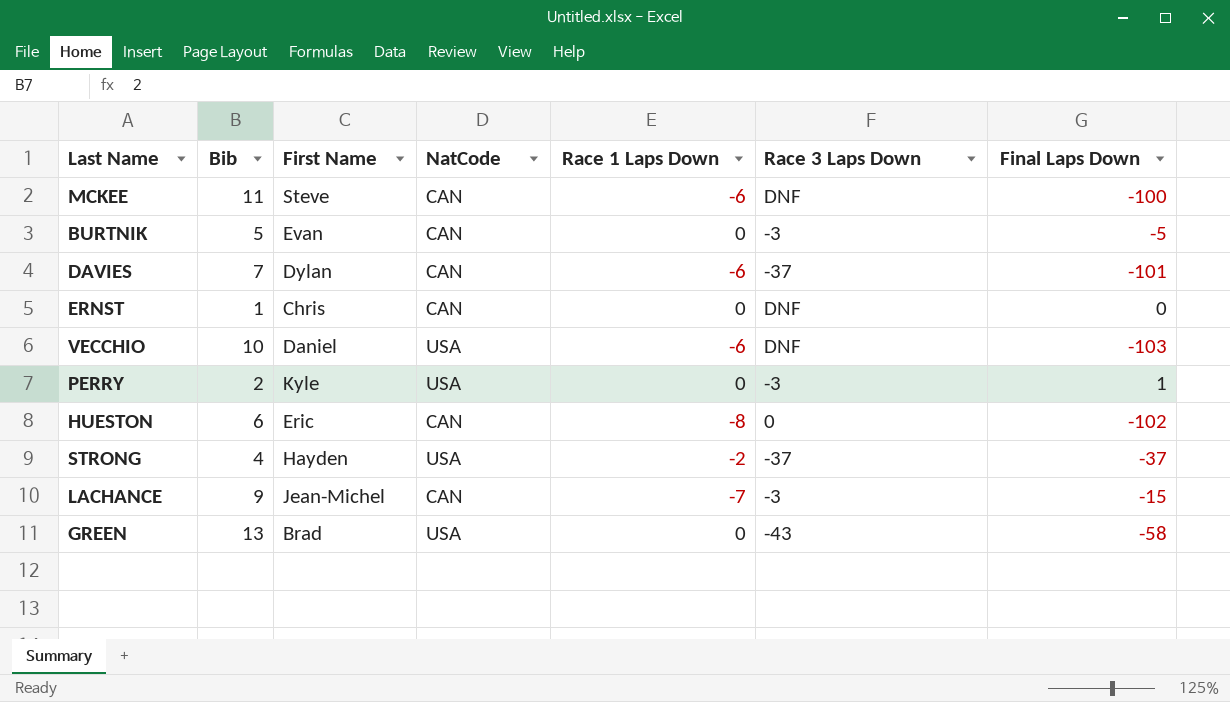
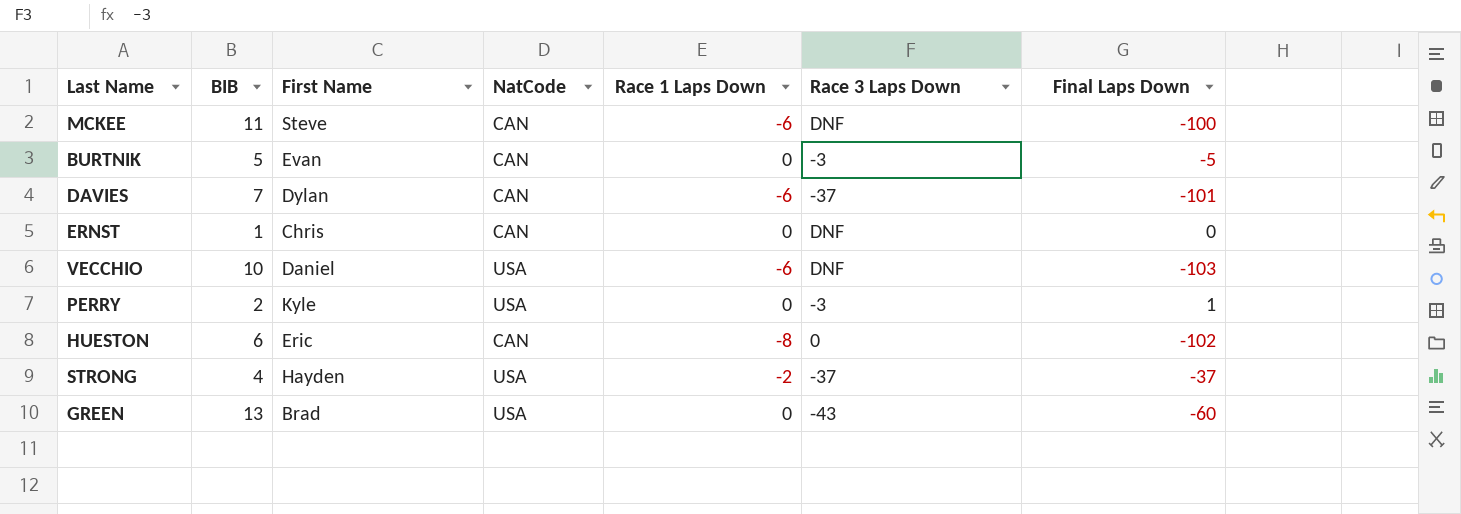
column name: Bib -> BIB
row LACHANCE: 9 | Jean-Michel | CAN | -7 | -3 | -15 -> none
GREEN | Final Laps Down: -58 -> -60

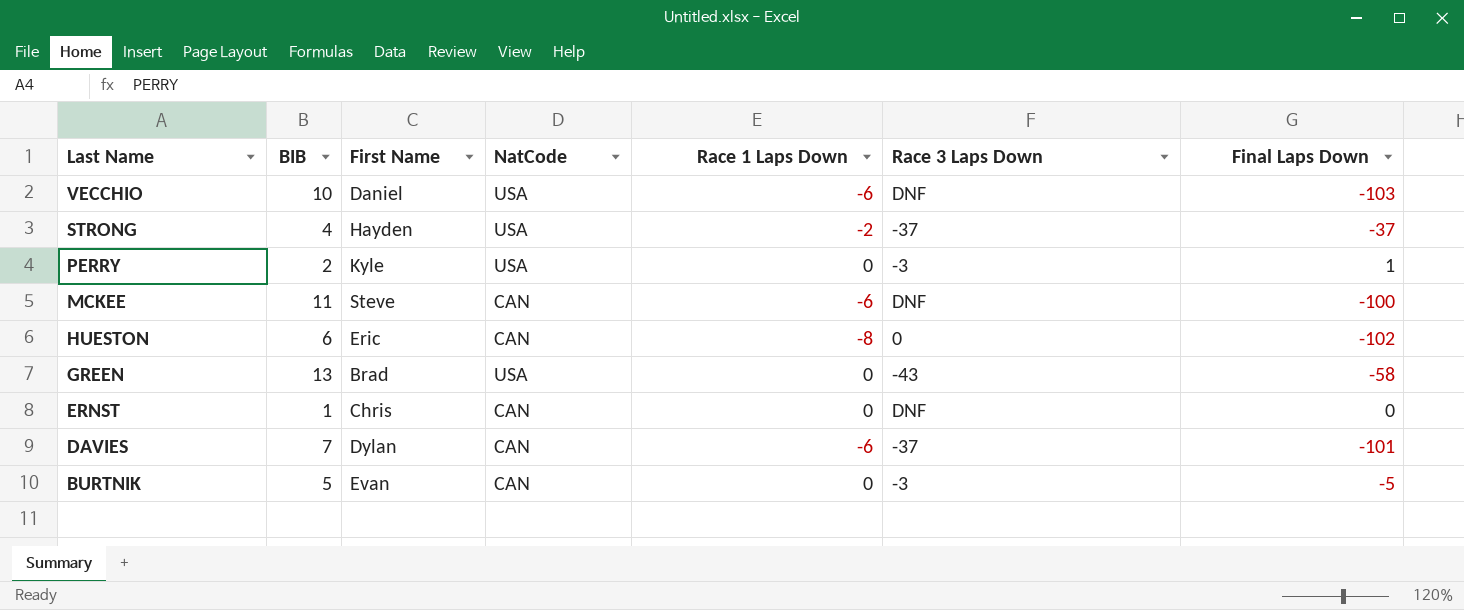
row order: none -> Last Name descending
GREEN | Final Laps Down: -60 -> -58

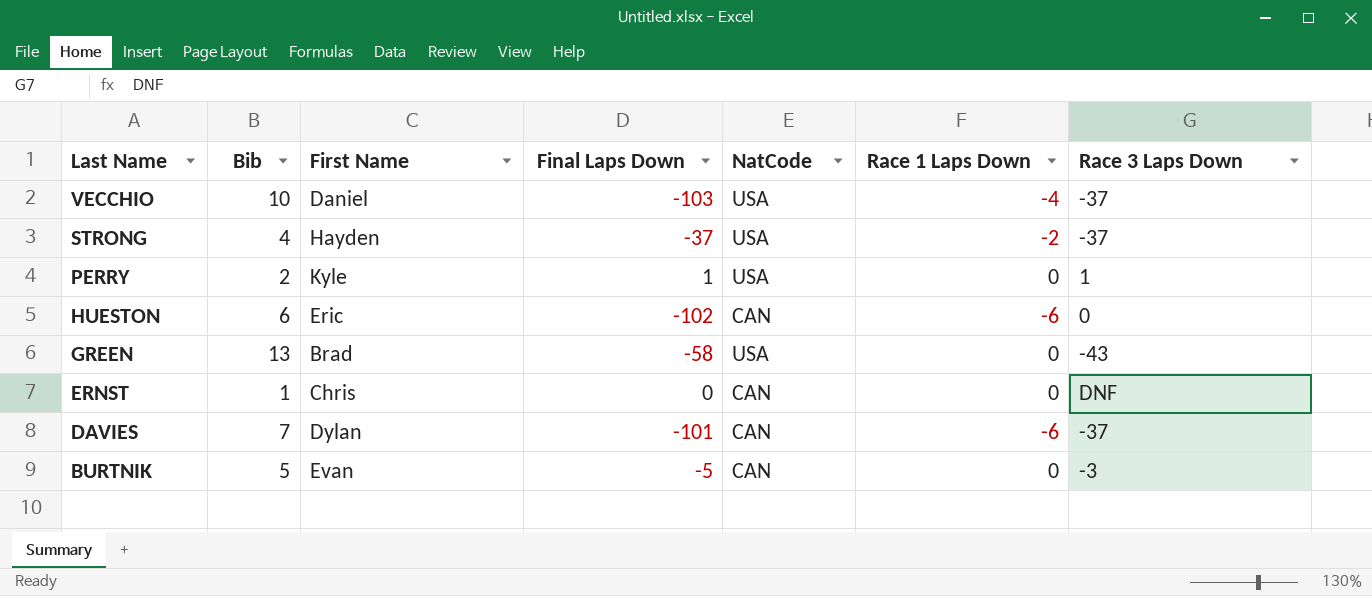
column name: BIB -> Bib
column Final Laps Down | position: 7 -> 4
row MCKEE: 11 | Steve | CAN | -6 | DNF | -100 -> none
VECCHIO | Race 1 Laps Down: -6 -> -4
VECCHIO | Race 3 Laps Down: DNF -> -37
PERRY | Race 3 Laps Down: -3 -> 1
HUESTON | Race 1 Laps Down: -8 -> -6

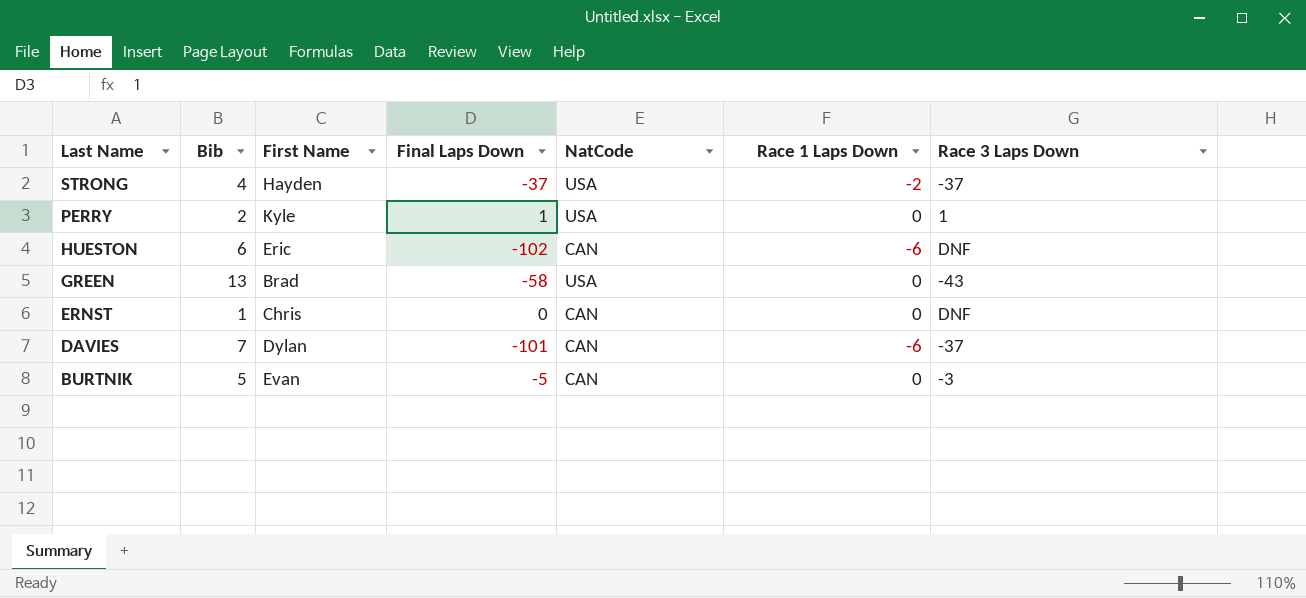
row VECCHIO: 10 | Daniel | -103 | USA | -4 | -37 -> none
HUESTON | Race 3 Laps Down: 0 -> DNF

